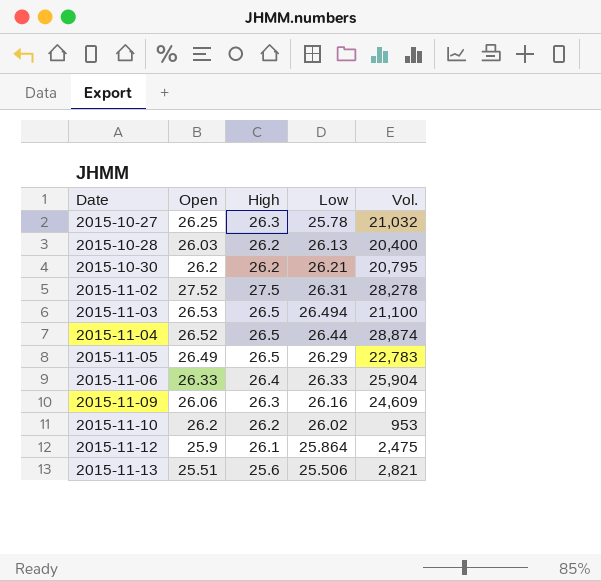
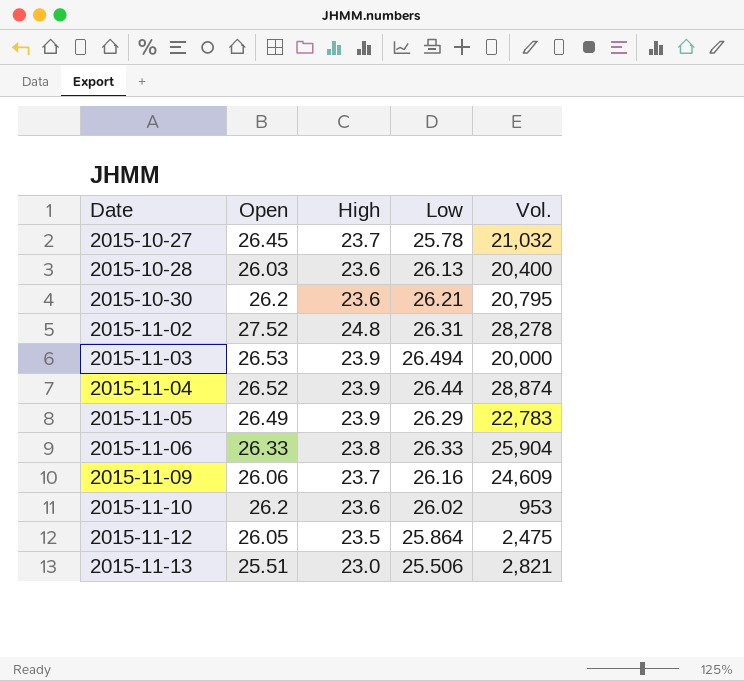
2015-10-27 | Open: 26.25 -> 26.45
2015-10-27 | High: 26.3 -> 23.7
2015-10-28 | High: 26.2 -> 23.6
2015-10-30 | High: 26.2 -> 23.6
2015-11-02 | High: 27.5 -> 24.8
2015-11-03 | High: 26.5 -> 23.9
2015-11-03 | Vol.: 21,100 -> 20,000
2015-11-04 | High: 26.5 -> 23.9
2015-11-05 | High: 26.5 -> 23.9
2015-11-06 | High: 26.4 -> 23.8
2015-11-09 | High: 26.3 -> 23.7
2015-11-10 | High: 26.2 -> 23.6
2015-11-12 | Open: 25.9 -> 26.05
2015-11-12 | High: 26.1 -> 23.5
2015-11-13 | High: 25.6 -> 23.0

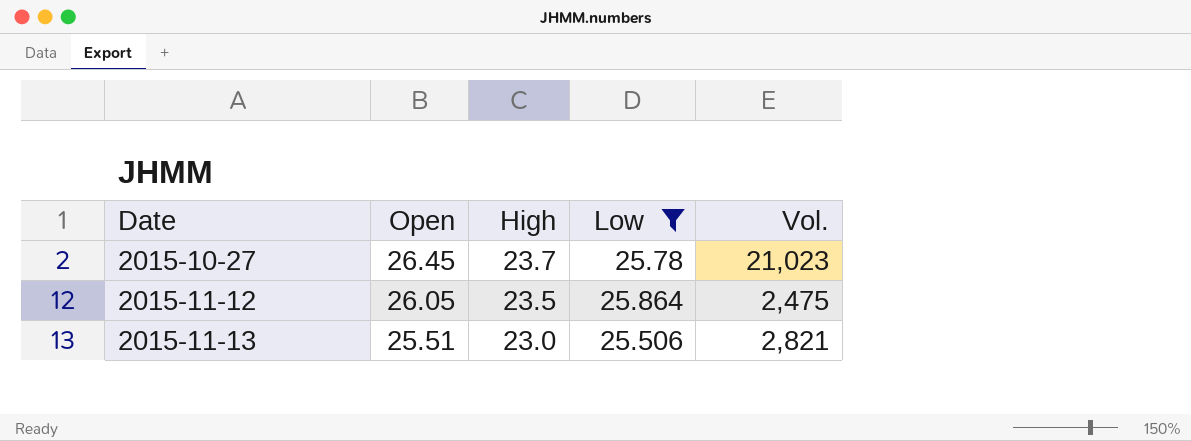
filter: none -> Low <= 25.864
2015-10-27 | Vol.: 21,032 -> 21,023

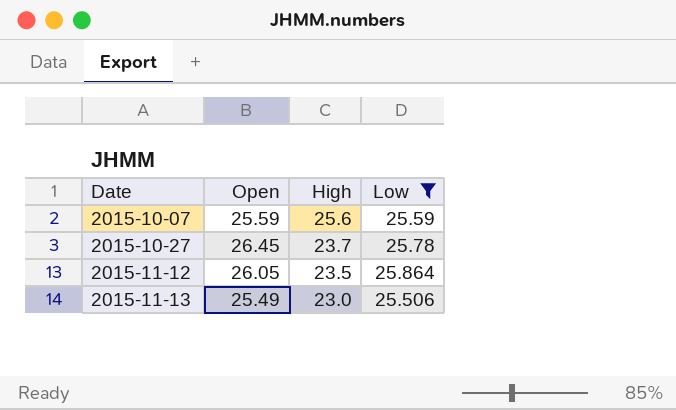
column Vol. | position: 5 -> none
row 2015-10-07: none -> 25.59 | 25.6 | 25.59
2015-11-13 | Open: 25.51 -> 25.49

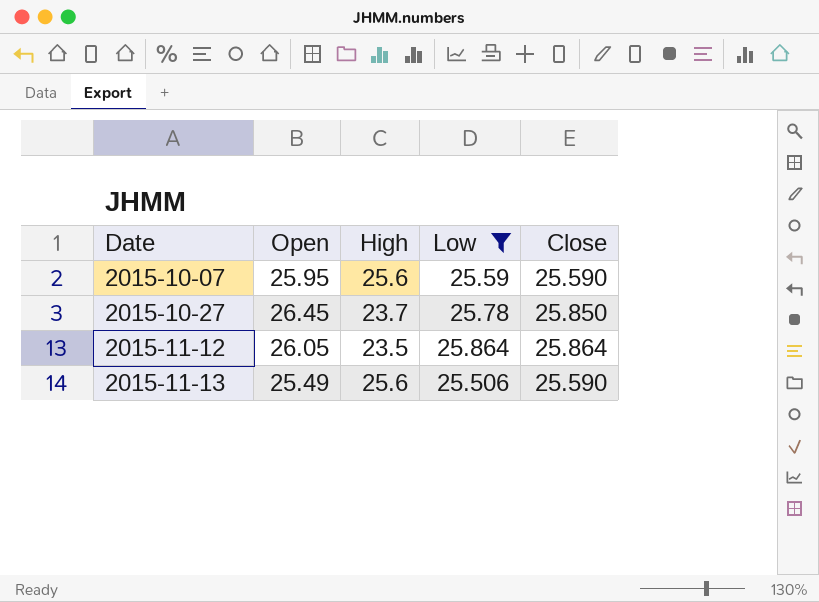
column Close | position: none -> 5
2015-10-07 | Open: 25.59 -> 25.95
2015-11-13 | High: 23.0 -> 25.6

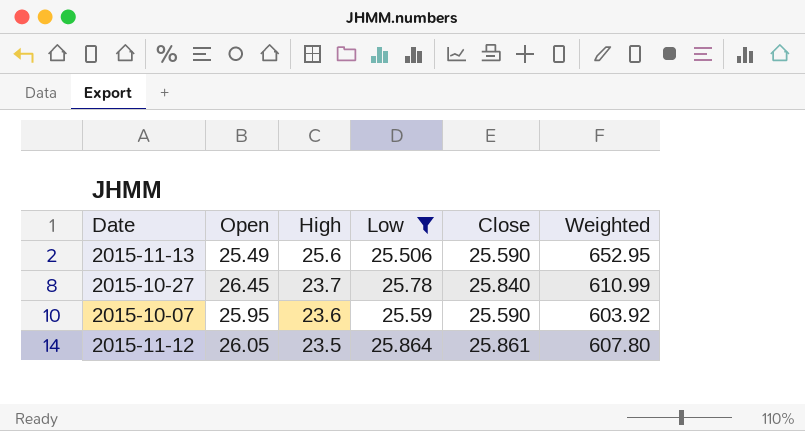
row order: Date ascending -> High descending
column Weighted | formula: none -> [High] * [Low]
2015-10-27 | Close: 25.850 -> 25.840
2015-10-07 | High: 25.6 -> 23.6
2015-11-12 | Close: 25.864 -> 25.861

